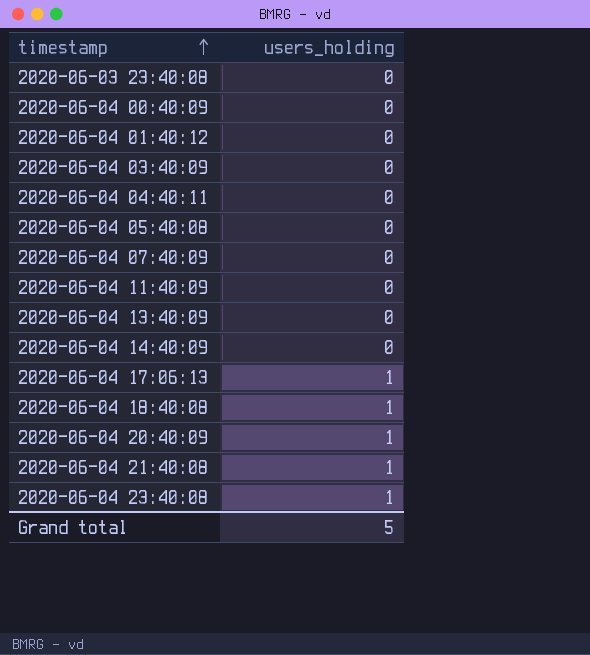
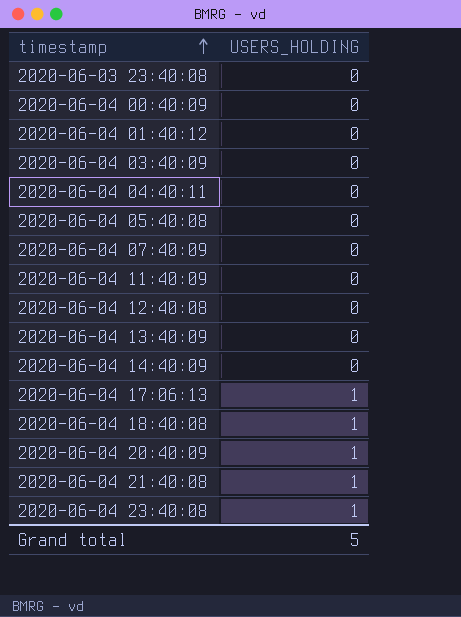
column name: users_holding -> USERS_HOLDING
row 2020-06-04 12:40:08: none -> 0

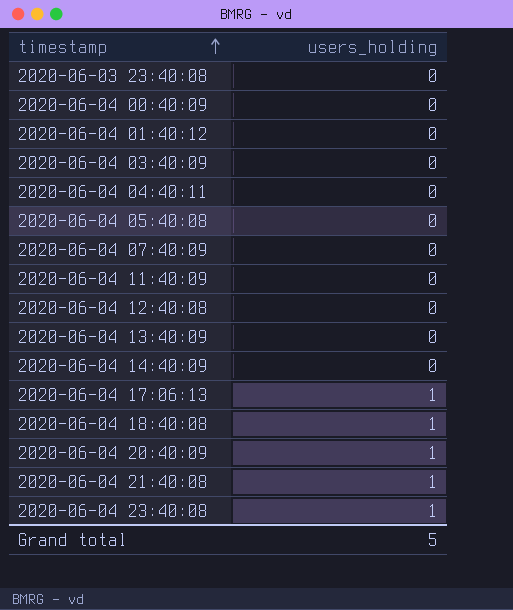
column name: USERS_HOLDING -> users_holding

